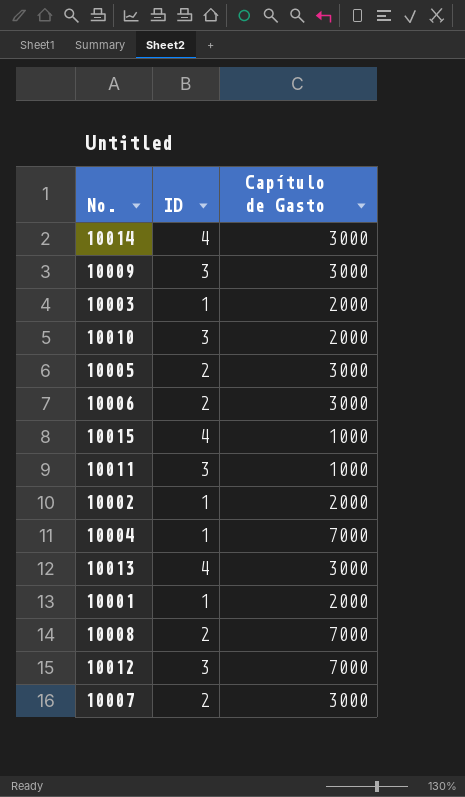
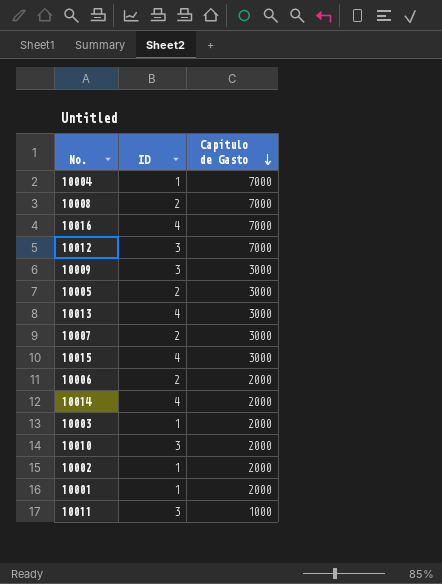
row order: none -> Capítulo de Gasto descending
row 10016: none -> 4 | 7000
10015 | Capítulo de Gasto: 1000 -> 3000
10006 | Capítulo de Gasto: 3000 -> 2000
10014 | Capítulo de Gasto: 3000 -> 2000

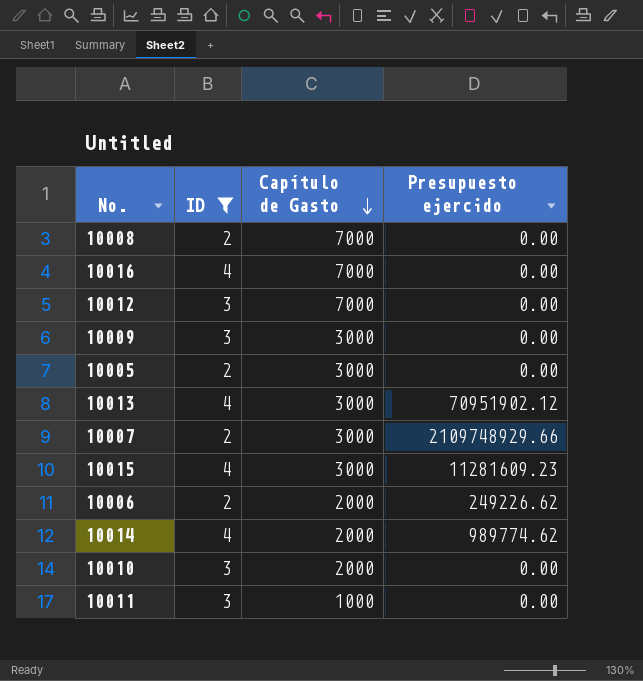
filter: none -> ID != 1
column Presupuesto ejercido | position: none -> 4

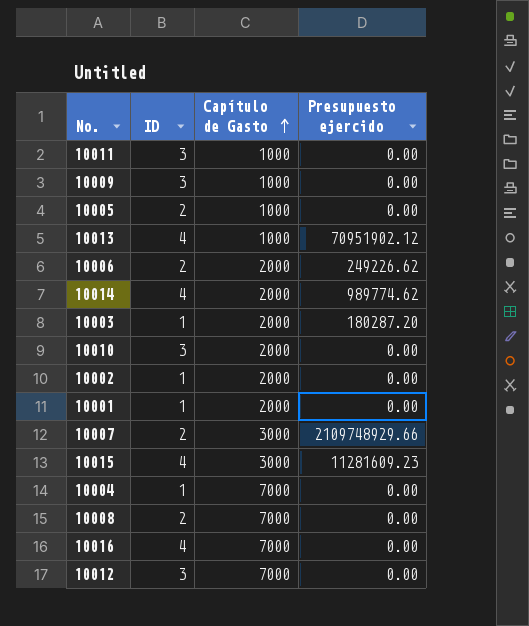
filter: ID != 1 -> none
row order: Capítulo de Gasto descending -> Capítulo de Gasto ascending
10009 | Capítulo de Gasto: 3000 -> 1000
10005 | Capítulo de Gasto: 3000 -> 1000
10013 | Capítulo de Gasto: 3000 -> 1000

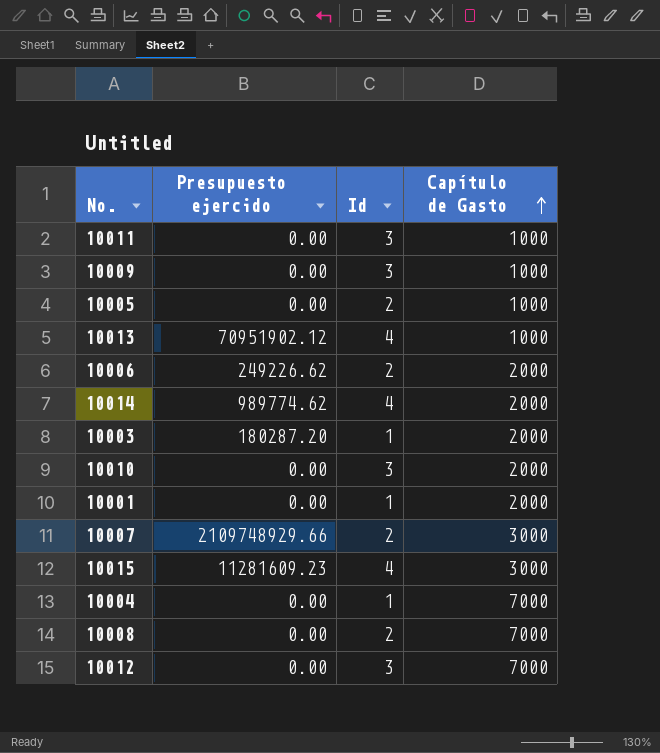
column Presupuesto ejercido | position: 4 -> 2
column name: ID -> Id
row 10002: 1 | 2000 | 0.00 -> none
row 10016: 4 | 7000 | 0.00 -> none

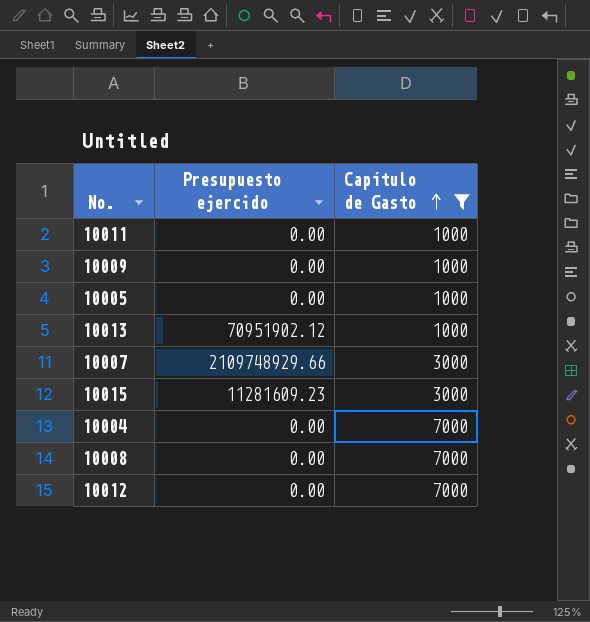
filter: none -> Capítulo de Gasto != 2000
column Id | position: 3 -> none

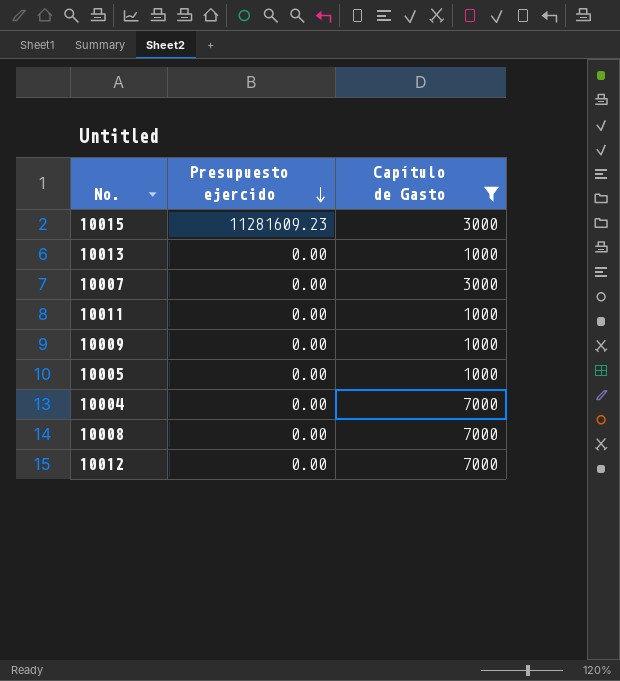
row order: Capítulo de Gasto ascending -> Presupuesto ejercido descending
10013 | Presupuesto ejercido: 70951902.12 -> 0.00
10007 | Presupuesto ejercido: 2109748929.66 -> 0.00

